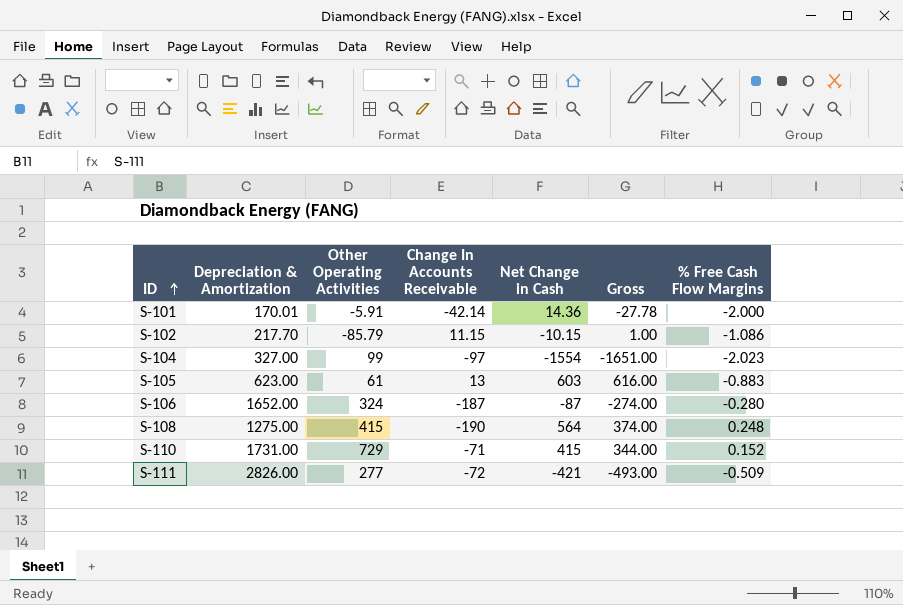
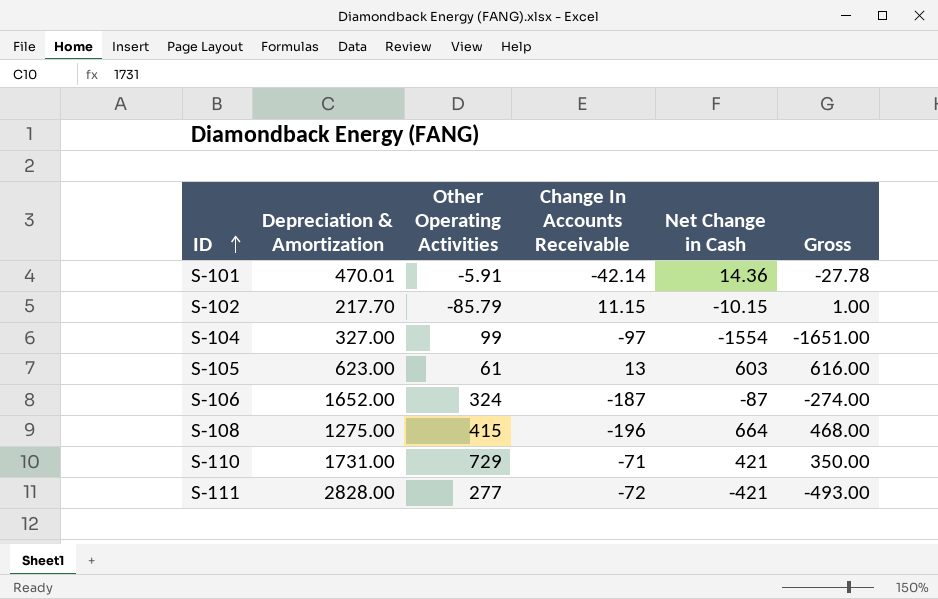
column % Free Cash Flow Margins | position: 7 -> none
S-101 | Depreciation & Amortization: 170.01 -> 470.01
S-108 | Change In Accounts Receivable: -190 -> -196
S-108 | Net Change in Cash: 564 -> 664
S-108 | Gross: 374.00 -> 468.00
S-110 | Net Change in Cash: 415 -> 421
S-110 | Gross: 344.00 -> 350.00
S-111 | Depreciation & Amortization: 2826.00 -> 2828.00

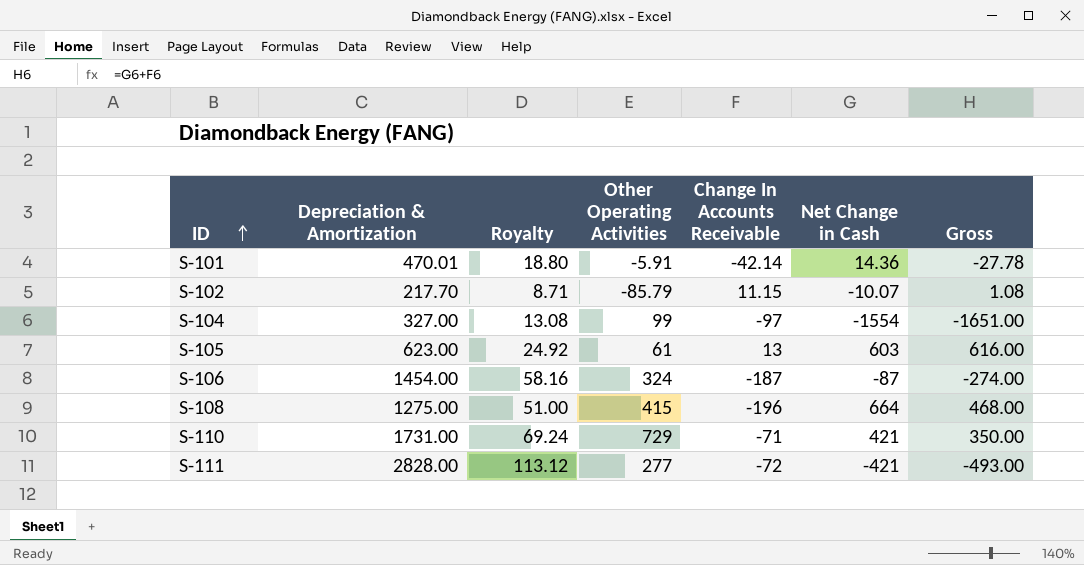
column Royalty | formula: none -> [Depreciation & Amortization] * 0.04
S-102 | Net Change in Cash: -10.15 -> -10.07
S-102 | Gross: 1.00 -> 1.08
S-106 | Depreciation & Amortization: 1652.00 -> 1454.00

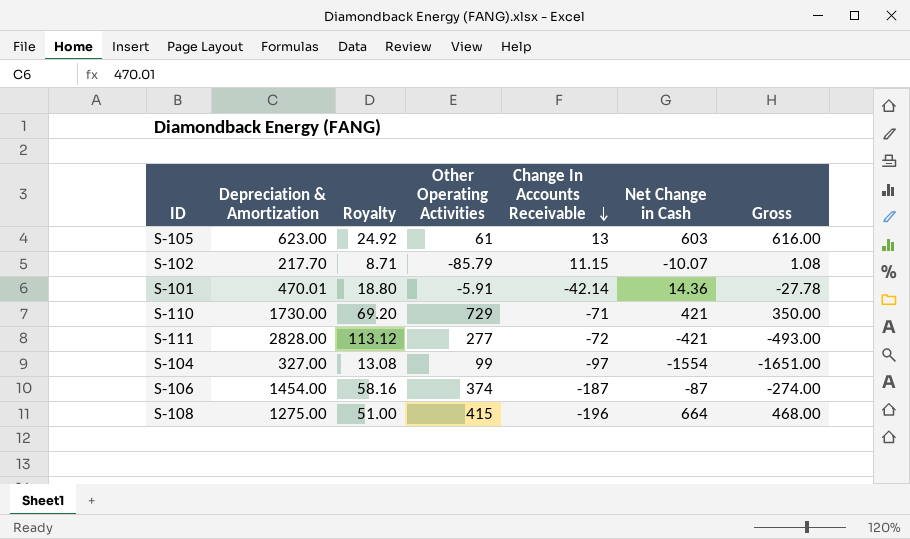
row order: ID ascending -> Change In Accounts Receivable descending
S-110 | Depreciation & Amortization: 1731.00 -> 1730.00
S-110 | Royalty: 69.24 -> 69.20
S-106 | Other Operating Activities: 324 -> 374

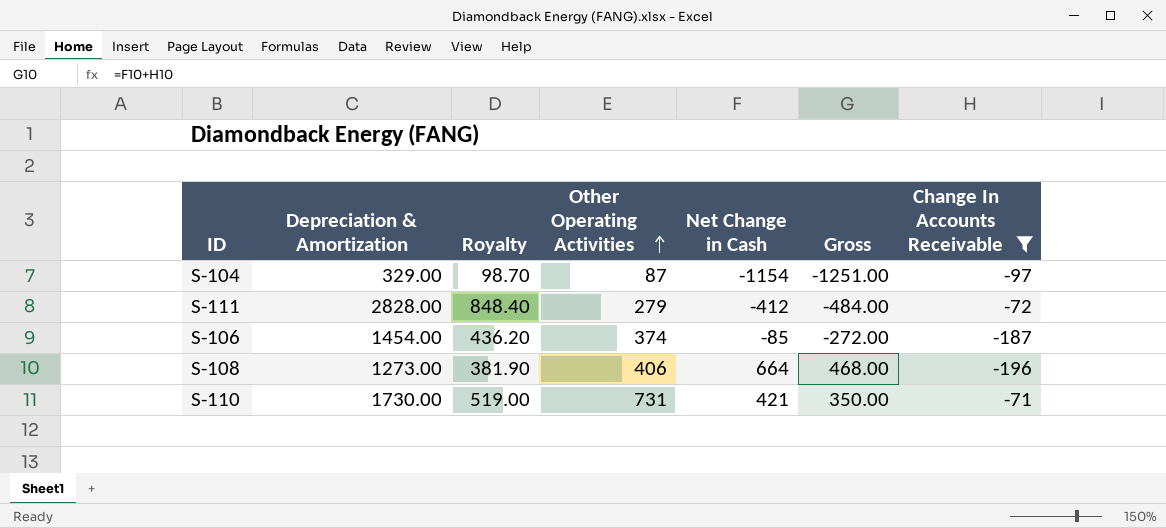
filter: none -> Change In Accounts Receivable <= -71
row order: Change In Accounts Receivable descending -> Other Operating Activities ascending
column Royalty | formula: [Depreciation & Amortization] * 0.04 -> [Depreciation & Amortization] * 0.3
column Change In Accounts Receivable | position: 5 -> 7
S-104 | Depreciation & Amortization: 327.00 -> 329.00
S-104 | Other Operating Activities: 99 -> 87
S-104 | Net Change in Cash: -1554 -> -1154
S-104 | Gross: -1651.00 -> -1251.00
S-111 | Other Operating Activities: 277 -> 279
S-111 | Net Change in Cash: -421 -> -412
S-111 | Gross: -493.00 -> -484.00
S-106 | Net Change in Cash: -87 -> -85
S-106 | Gross: -274.00 -> -272.00
S-108 | Depreciation & Amortization: 1275.00 -> 1273.00
S-108 | Other Operating Activities: 415 -> 406
S-110 | Other Operating Activities: 729 -> 731

